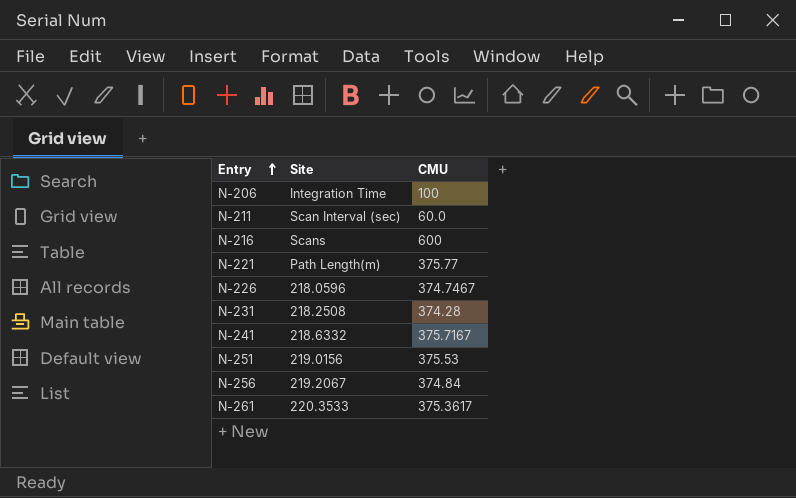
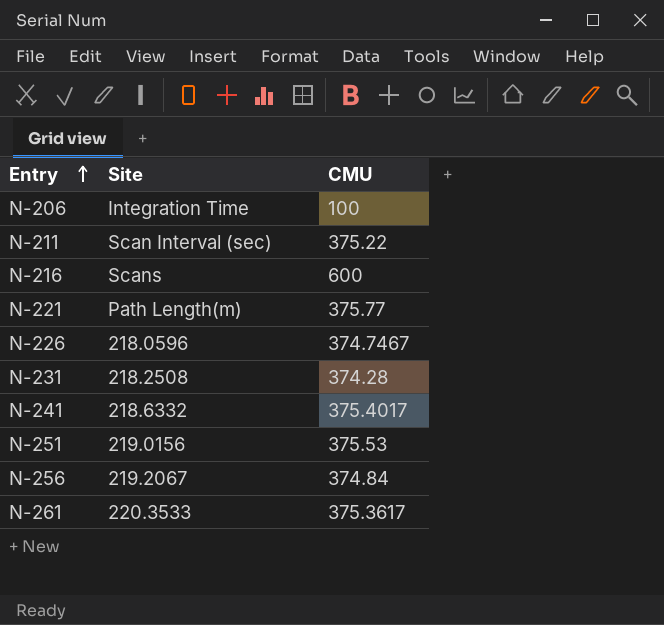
N-211 | CMU: 60.0 -> 375.22
N-241 | CMU: 375.7167 -> 375.4017

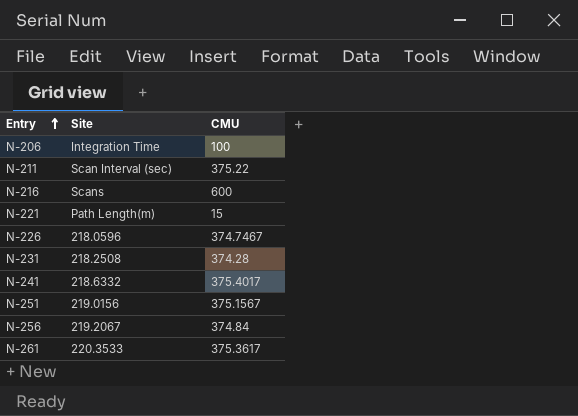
N-221 | CMU: 375.77 -> 15
N-251 | CMU: 375.53 -> 375.1567

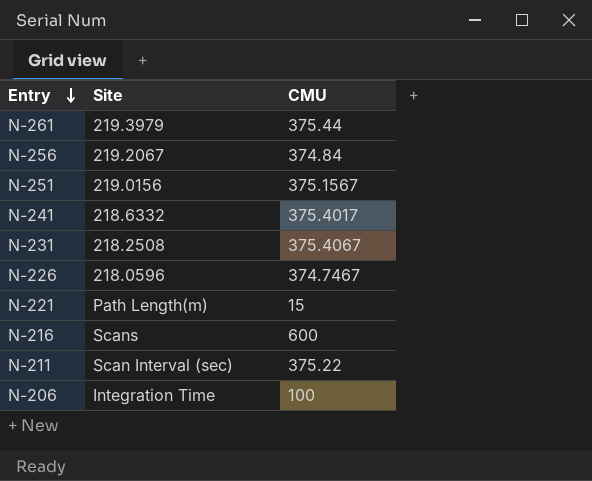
row order: Entry ascending -> Entry descending
N-261 | Site: 220.3533 -> 219.3979
N-261 | CMU: 375.3617 -> 375.44
N-231 | CMU: 374.28 -> 375.4067

